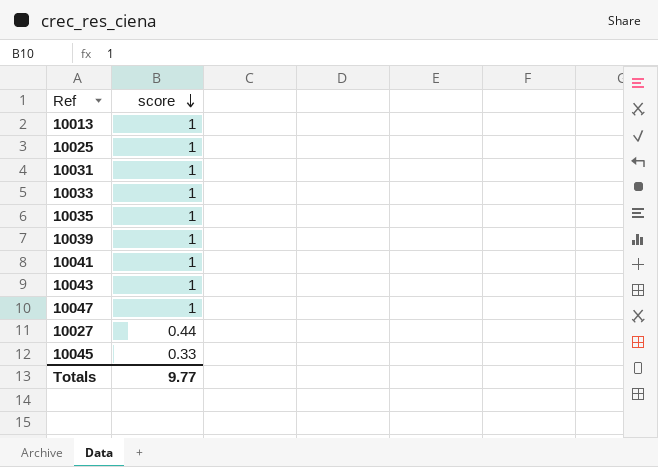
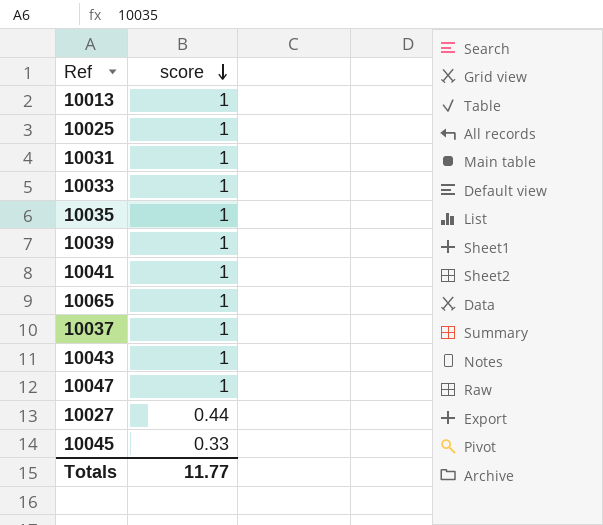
row 10065: none -> 1
row 10037: none -> 1
Totals | score: 9.77 -> 11.77

